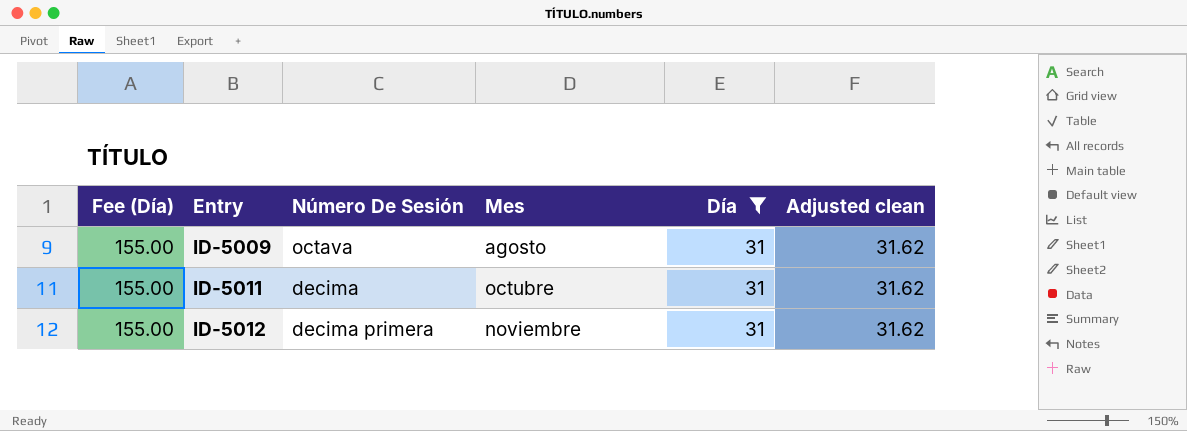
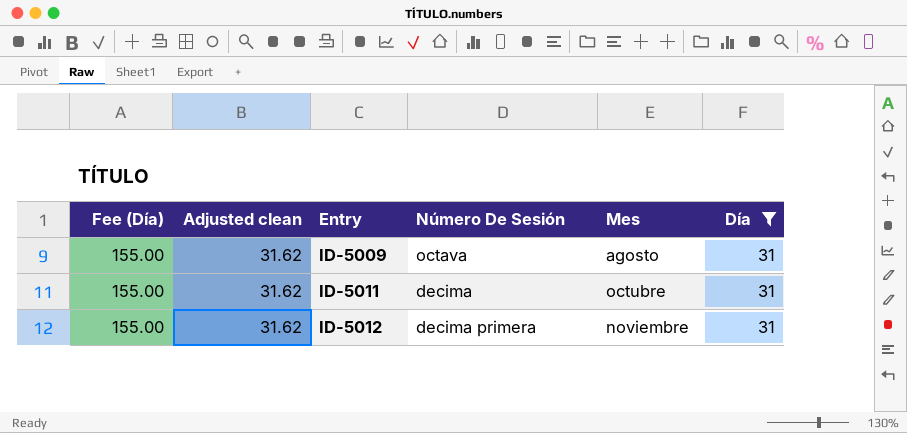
column Adjusted clean | position: 6 -> 2

